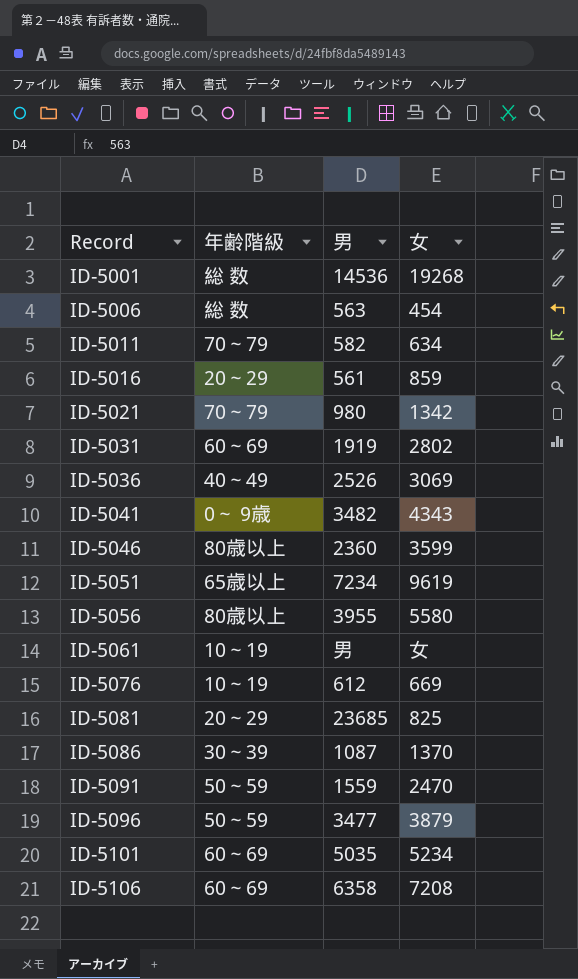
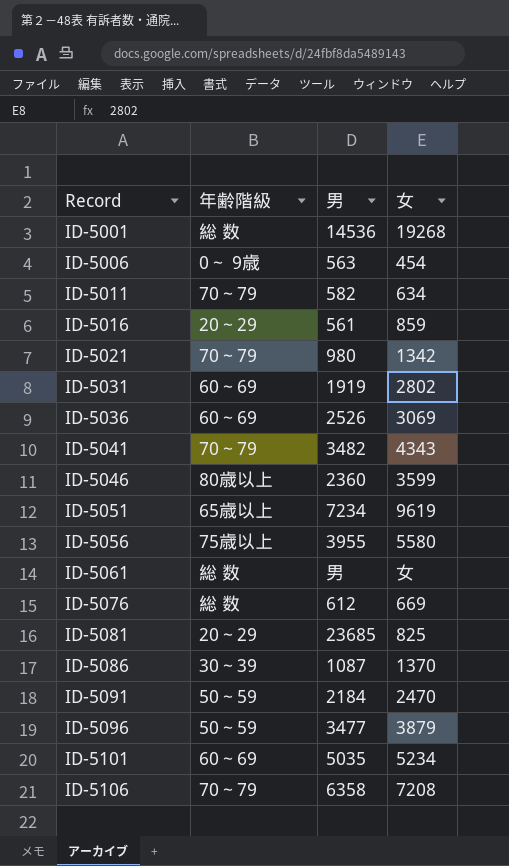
ID-5006 | 年齢階級: 総 数 -> 0～ 9歳
ID-5036 | 年齢階級: 40～49 -> 60～69
ID-5041 | 年齢階級: 0～ 9歳 -> 70～79
ID-5056 | 年齢階級: 80歳以上 -> 75歳以上
ID-5061 | 年齢階級: 10～19 -> 総 数
ID-5076 | 年齢階級: 10～19 -> 総 数
ID-5091 | 男: 1559 -> 2184
ID-5106 | 年齢階級: 60～69 -> 70～79

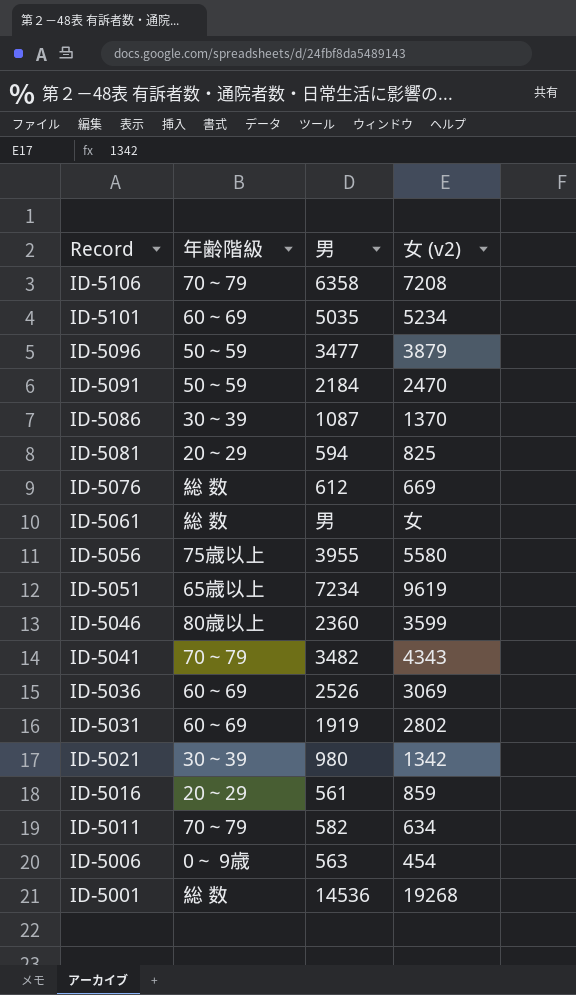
row order: Record ascending -> Record descending
column name: 女 -> 女 (v2)
ID-5081 | 男: 23685 -> 594
ID-5021 | 年齢階級: 70～79 -> 30～39

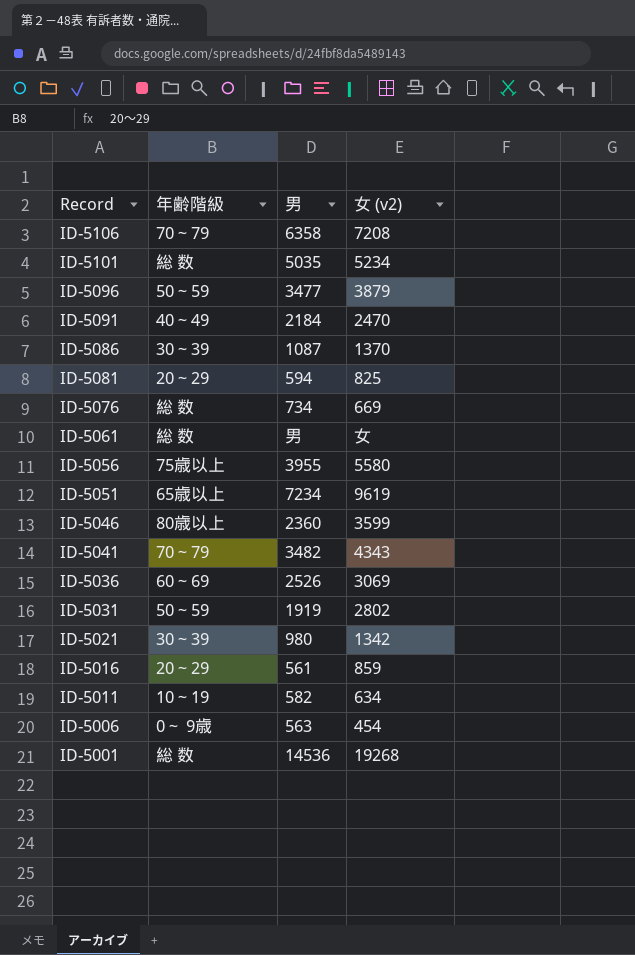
ID-5101 | 年齢階級: 60～69 -> 総 数
ID-5091 | 年齢階級: 50～59 -> 40～49
ID-5076 | 男: 612 -> 734
ID-5031 | 年齢階級: 60～69 -> 50～59
ID-5011 | 年齢階級: 70～79 -> 10～19

